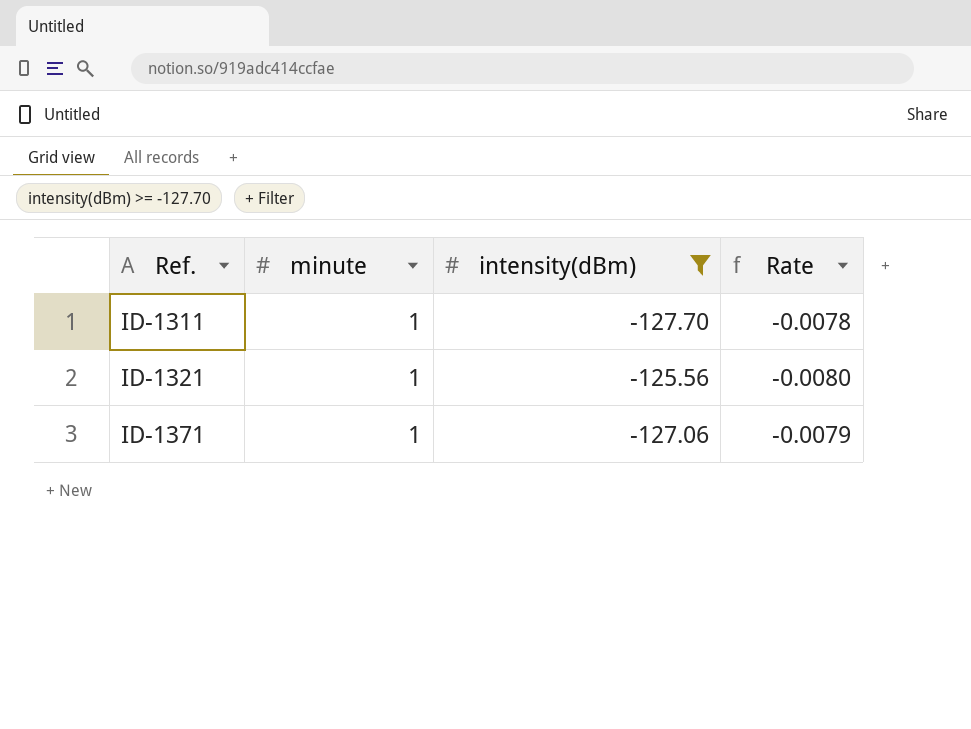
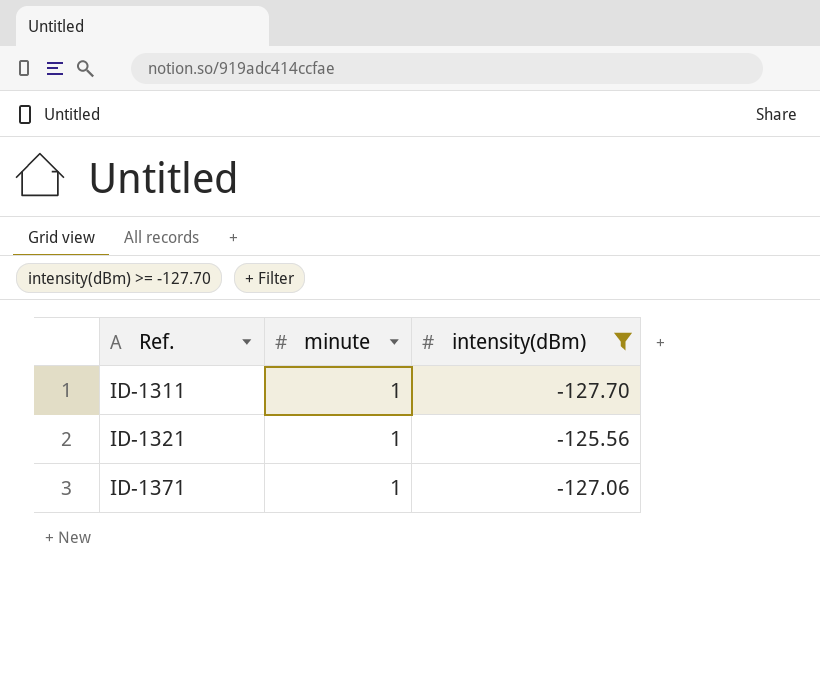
column Rate | formula: [minute] / [intensity(dBm)] -> none

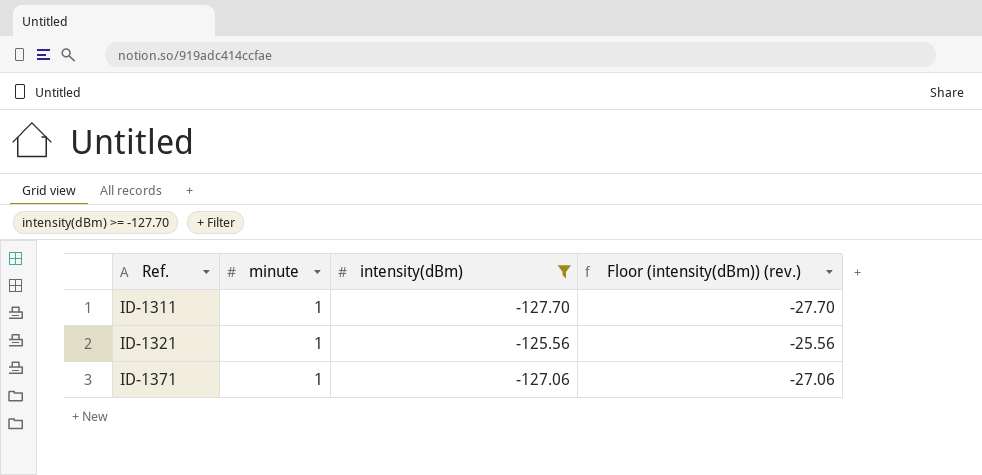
column Floor (intensity(dBm)) (rev.) | formula: none -> [intensity(dBm)] + 100

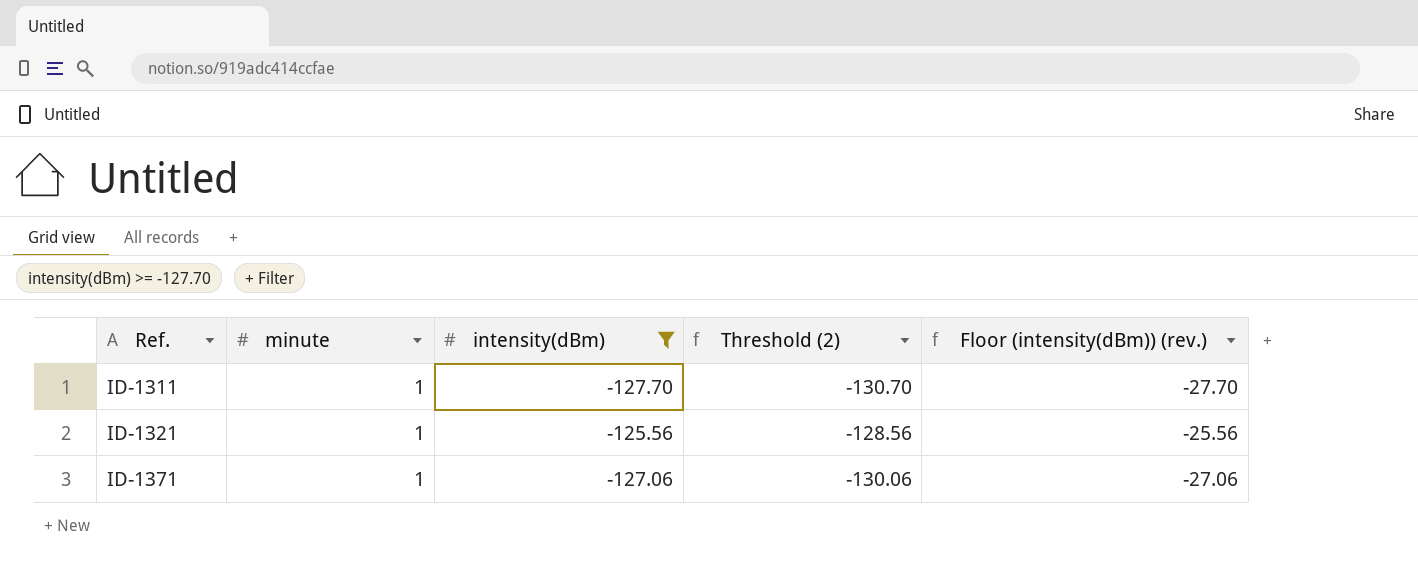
column Threshold (2) | formula: none -> [intensity(dBm)] - 3

